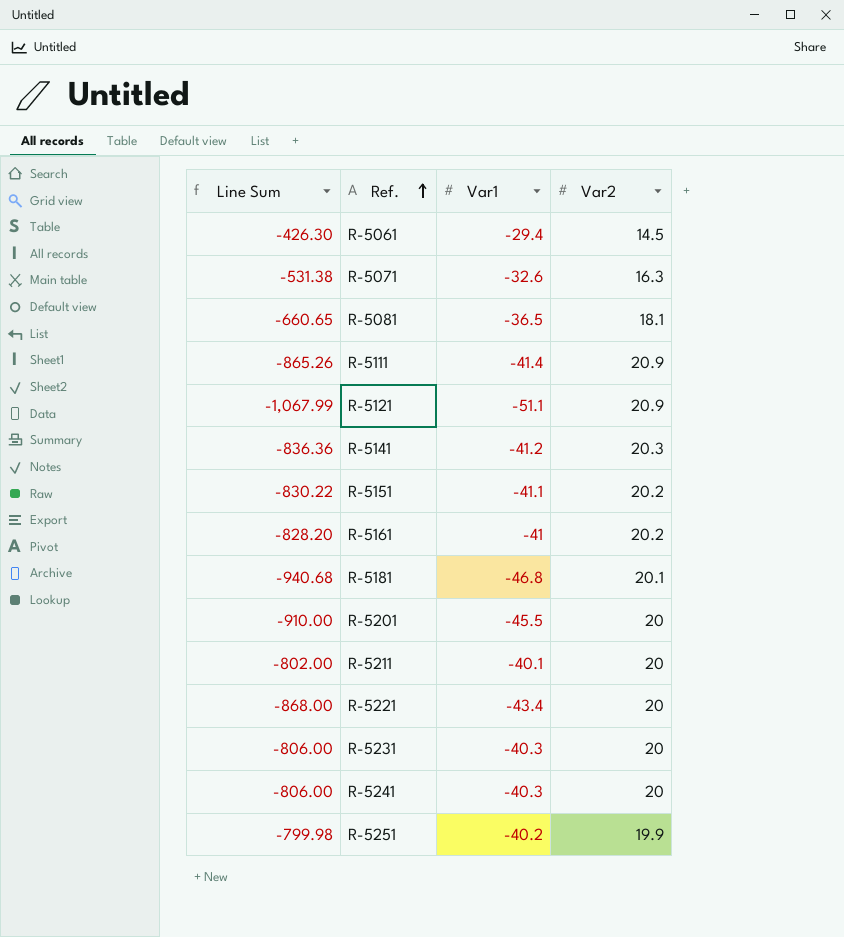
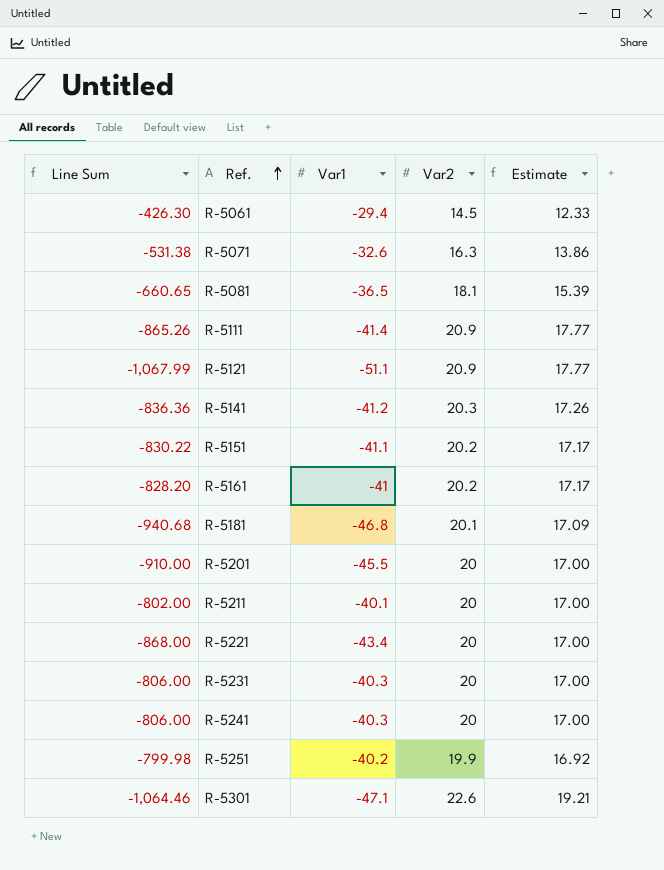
column Estimate | formula: none -> [Var2] * 0.85
row R-5301: none -> -1,064.46 | -47.1 | 22.6 | 19.21

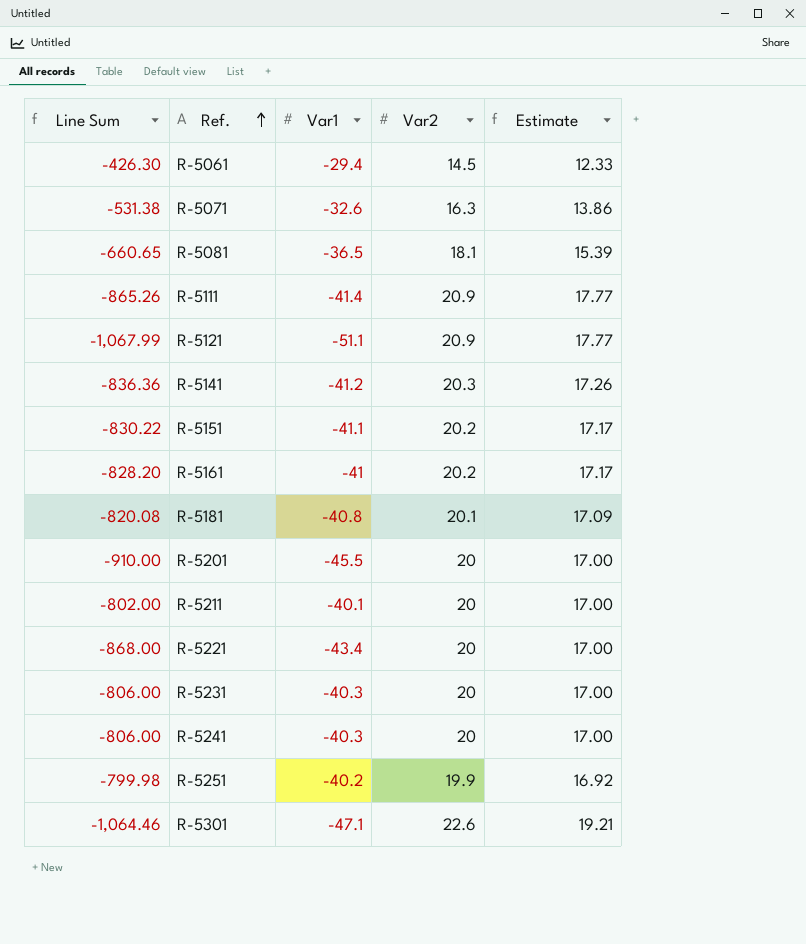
R-5181 | Line Sum: -940.68 -> -820.08
R-5181 | Var1: -46.8 -> -40.8

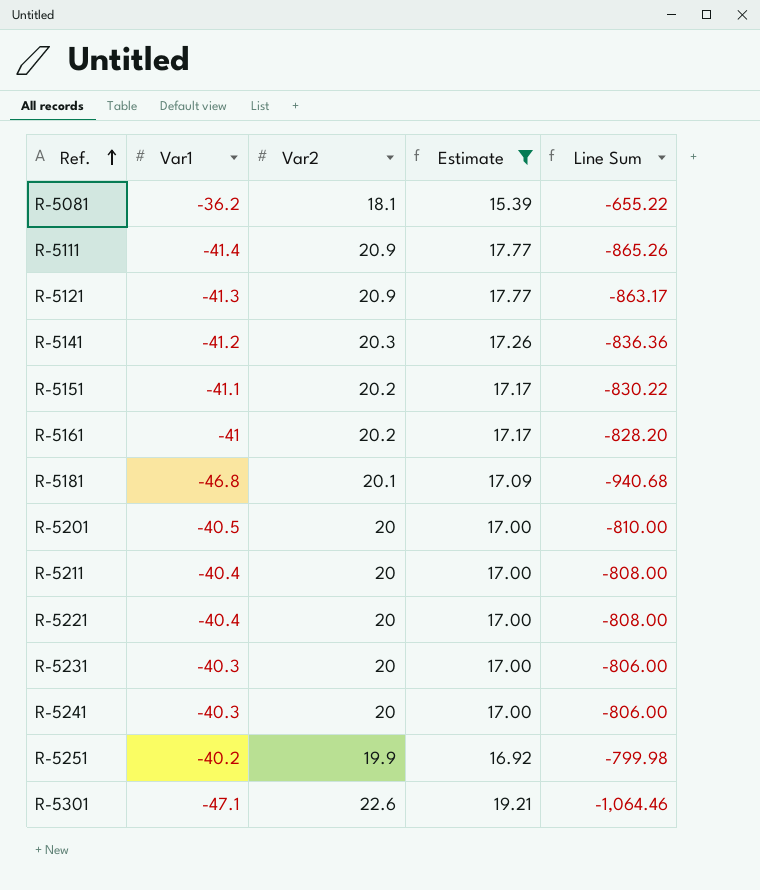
filter: none -> Estimate >= 15.39
column Line Sum | position: 1 -> 5
R-5081 | Var1: -36.5 -> -36.2
R-5081 | Line Sum: -660.65 -> -655.22
R-5121 | Var1: -51.1 -> -41.3
R-5121 | Line Sum: -1,067.99 -> -863.17
R-5181 | Var1: -40.8 -> -46.8
R-5181 | Line Sum: -820.08 -> -940.68
R-5201 | Var1: -45.5 -> -40.5
R-5201 | Line Sum: -910.00 -> -810.00
R-5211 | Var1: -40.1 -> -40.4
R-5211 | Line Sum: -802.00 -> -808.00
R-5221 | Var1: -43.4 -> -40.4
R-5221 | Line Sum: -868.00 -> -808.00

